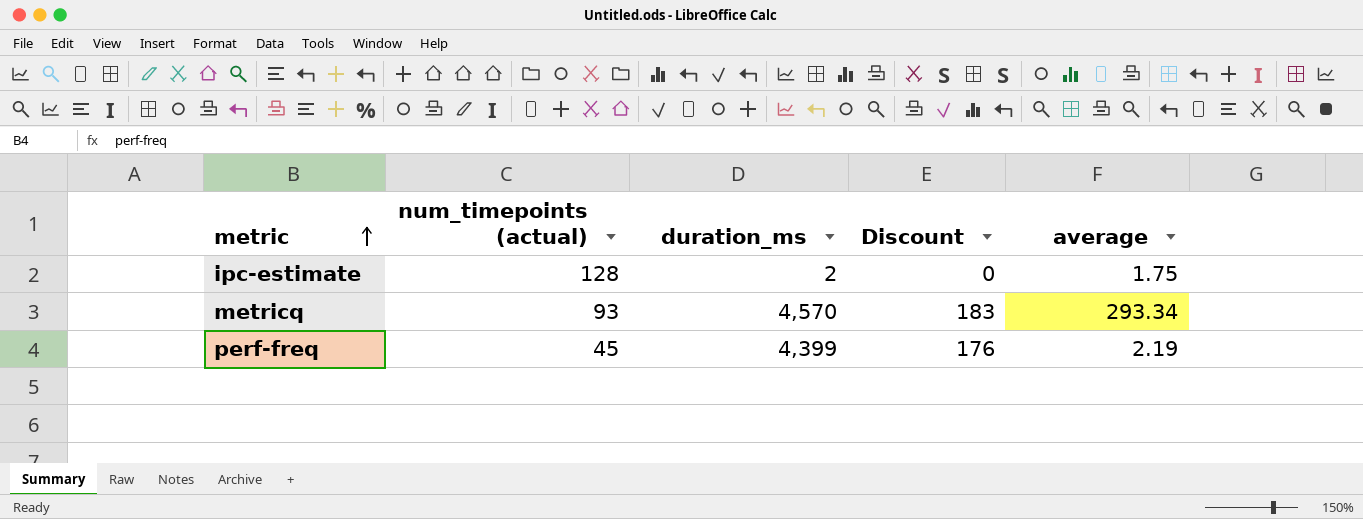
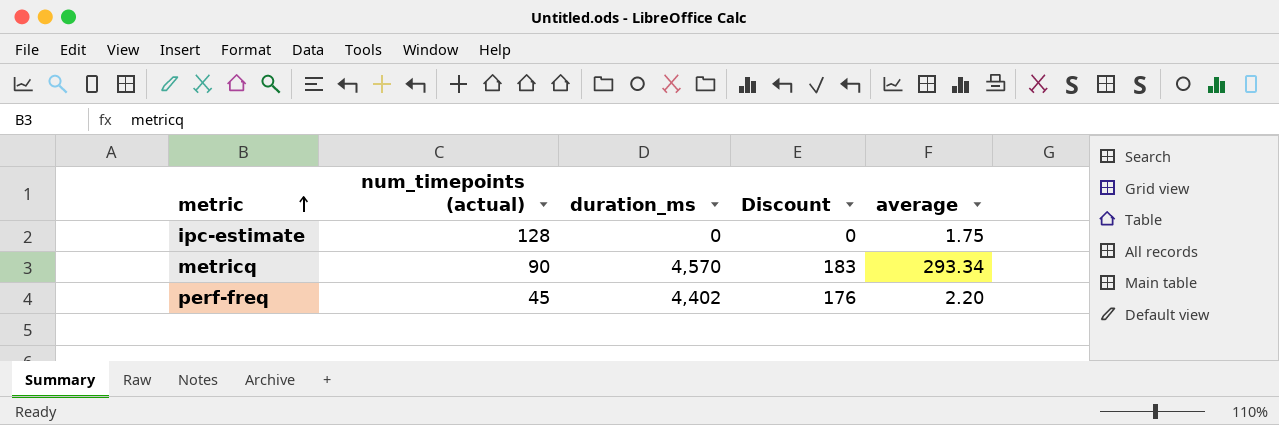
ipc-estimate | duration_ms: 2 -> 0
metricq | num_timepoints (actual): 93 -> 90
perf-freq | duration_ms: 4,399 -> 4,402
perf-freq | average: 2.19 -> 2.20

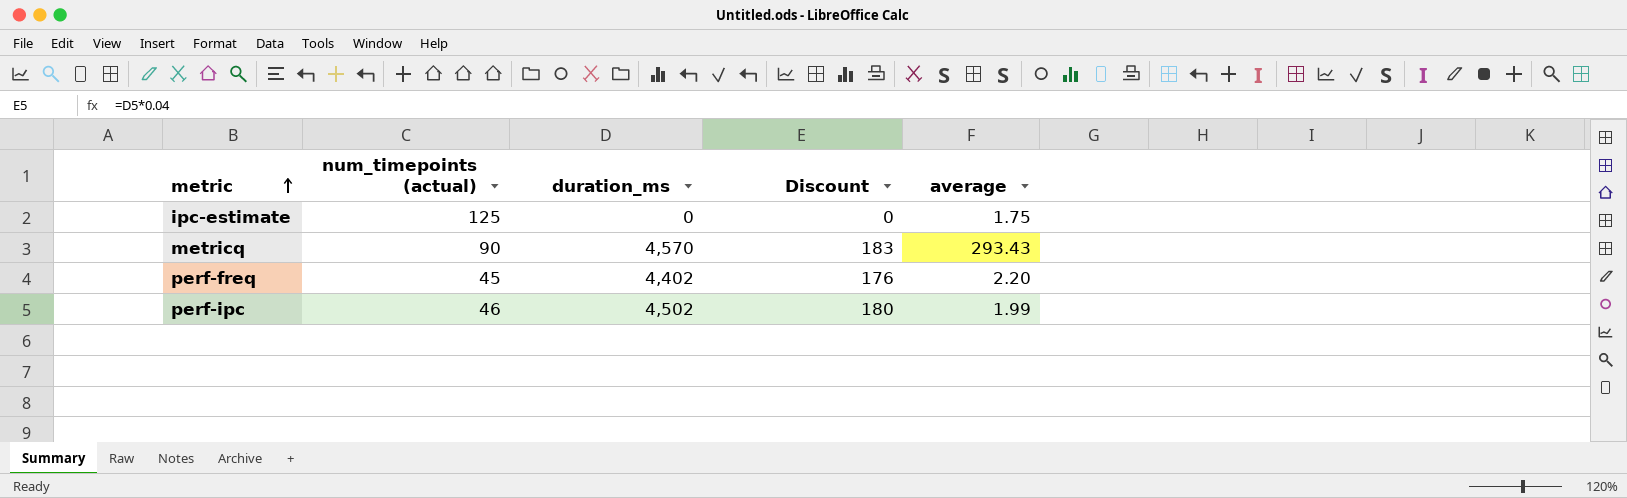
ipc-estimate | num_timepoints (actual): 128 -> 125
metricq | average: 293.34 -> 293.43
row perf-ipc: none -> 46 | 4,502 | 180 | 1.99

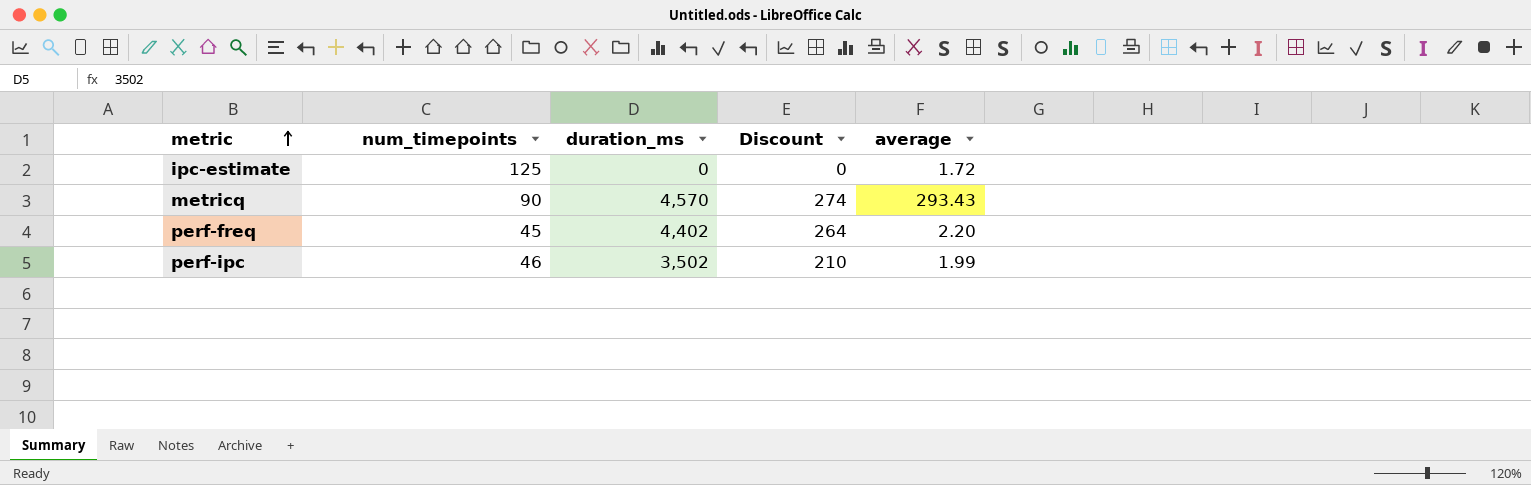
column name: num_timepoints (actual) -> num_timepoints
column Discount | formula: [duration_ms] * 0.04 -> [duration_ms] * 0.06
ipc-estimate | average: 1.75 -> 1.72
perf-ipc | duration_ms: 4,502 -> 3,502

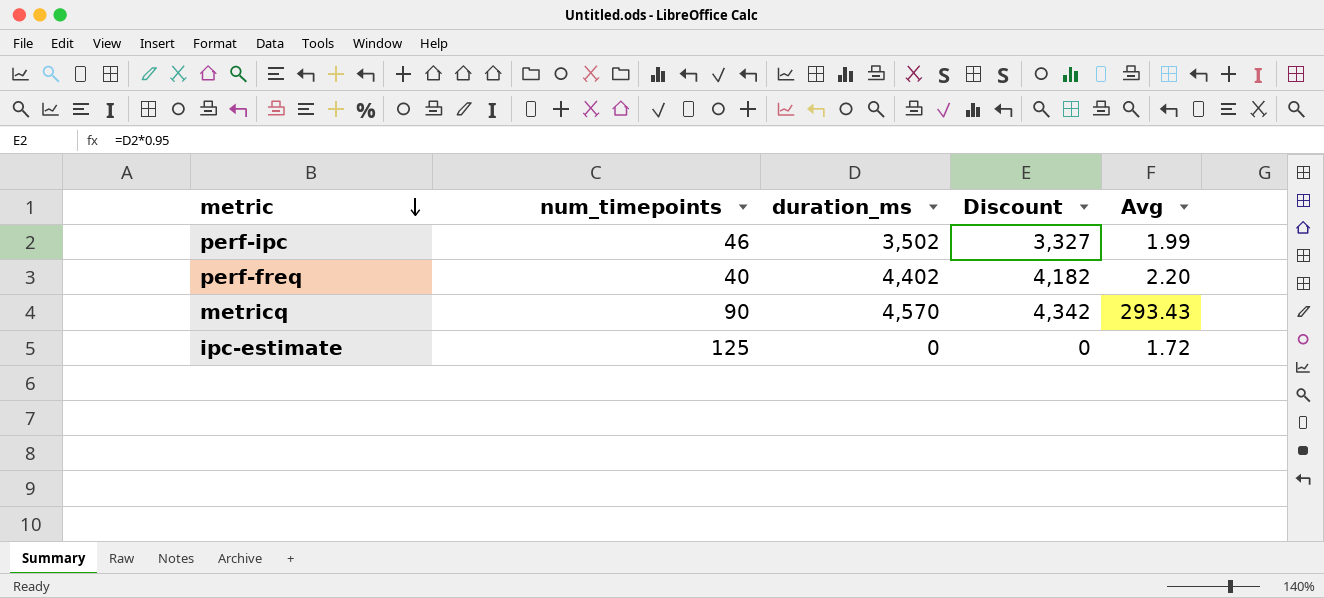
row order: metric ascending -> metric descending
column Discount | formula: [duration_ms] * 0.06 -> [duration_ms] * 0.95
column name: average -> Avg
perf-freq | num_timepoints: 45 -> 40

